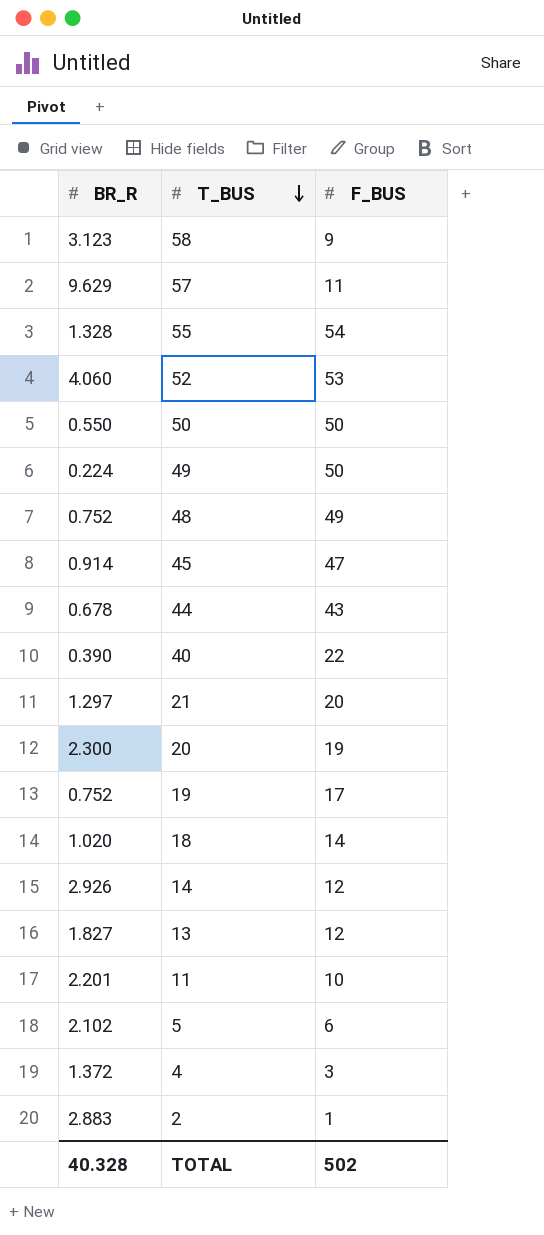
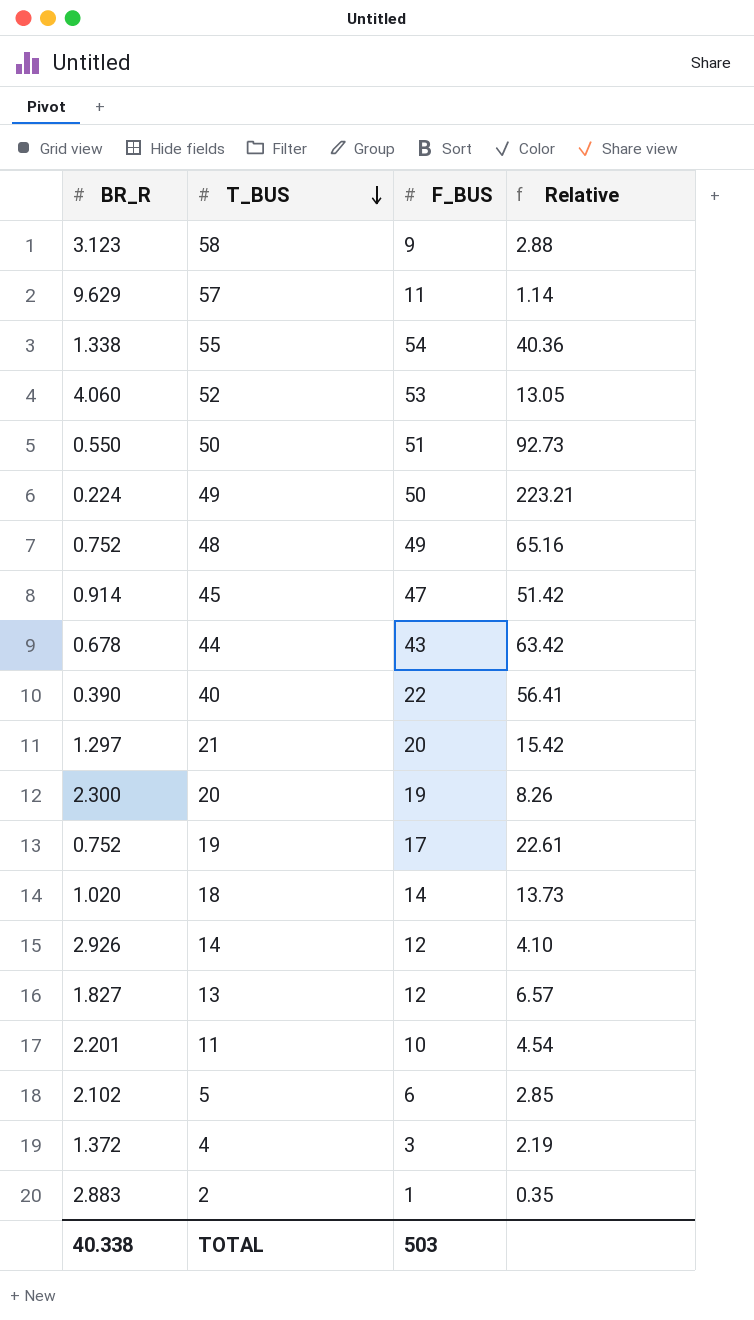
column Relative | formula: none -> [F_BUS] / [BR_R]
55 | BR_R: 1.328 -> 1.338
50 | F_BUS: 50 -> 51
TOTAL | BR_R: 40.328 -> 40.338
TOTAL | F_BUS: 502 -> 503

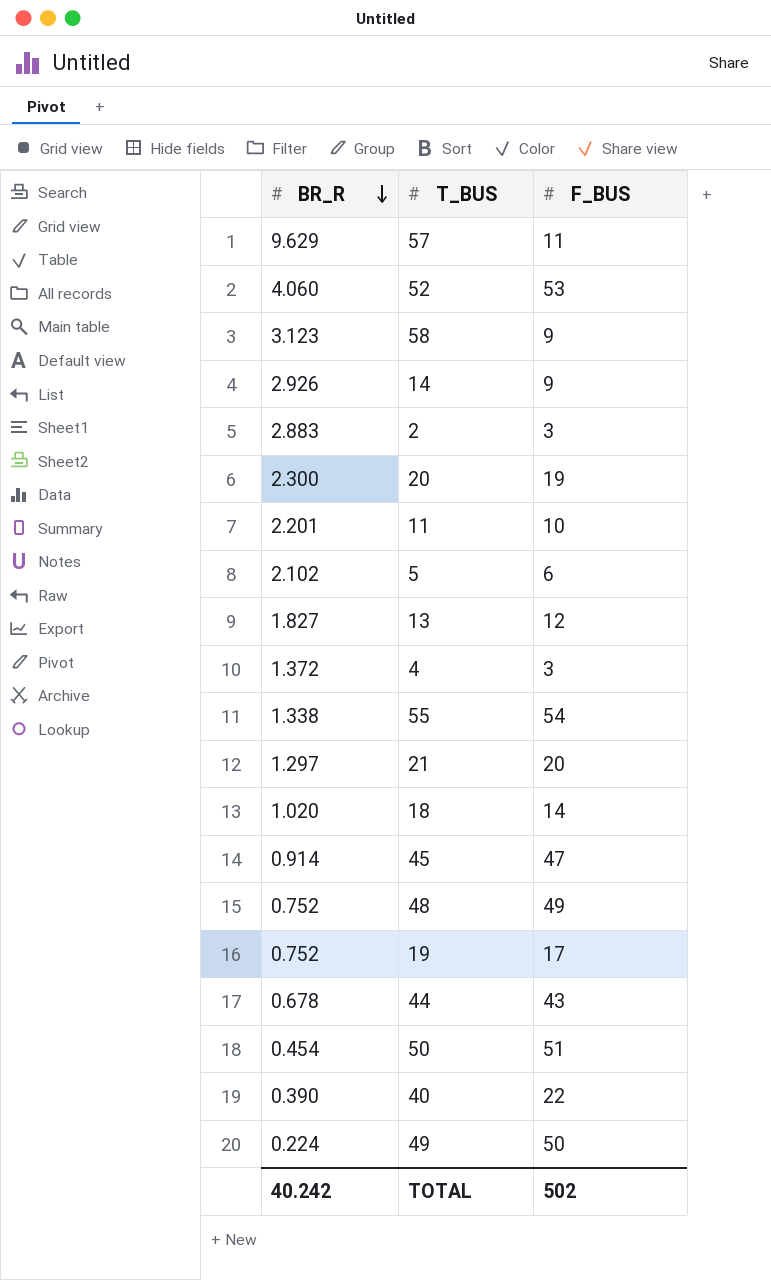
row order: T_BUS descending -> BR_R descending
column Relative | formula: [F_BUS] / [BR_R] -> none
14 | F_BUS: 12 -> 9
2 | F_BUS: 1 -> 3
50 | BR_R: 0.550 -> 0.454
TOTAL | BR_R: 40.338 -> 40.242
TOTAL | F_BUS: 503 -> 502

